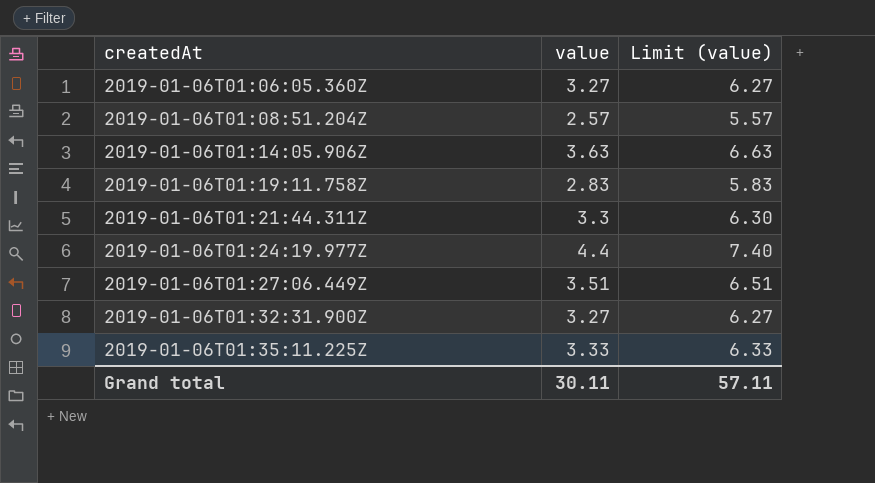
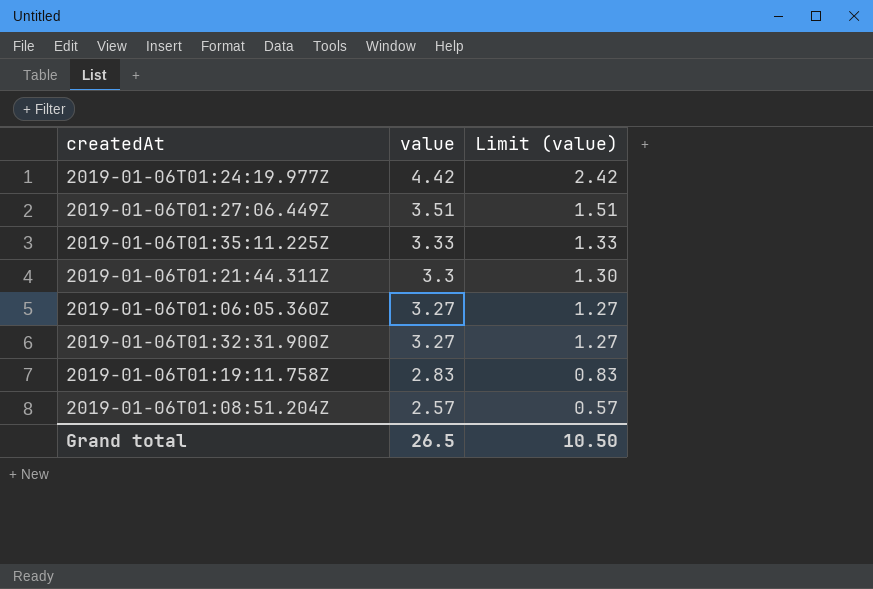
row order: createdAt ascending -> value descending
column Limit (value) | formula: [value] + 3 -> [value] - 2
row 2019-01-06T01:14:05.906Z: 3.63 | 6.63 -> none
2019-01-06T01:24:19.977Z | value: 4.4 -> 4.42
Grand total | value: 30.11 -> 26.5
Grand total | Limit (value): 57.11 -> 10.50

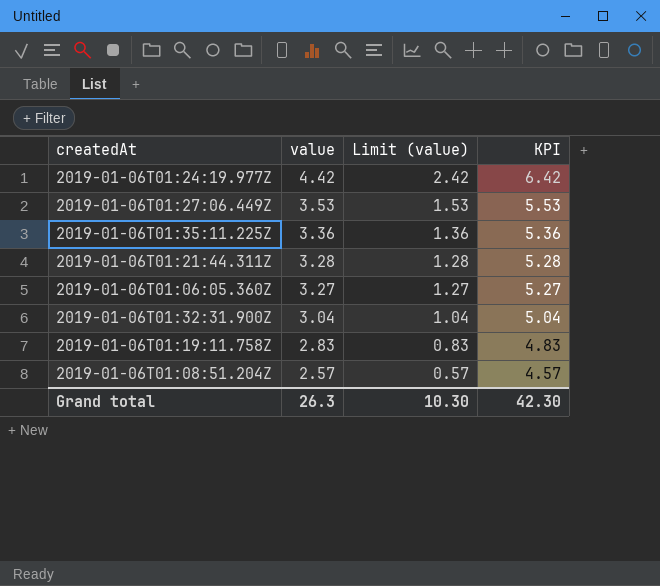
column KPI | formula: none -> [value] + 2
2019-01-06T01:27:06.449Z | value: 3.51 -> 3.53
2019-01-06T01:27:06.449Z | Limit (value): 1.51 -> 1.53
2019-01-06T01:35:11.225Z | value: 3.33 -> 3.36
2019-01-06T01:35:11.225Z | Limit (value): 1.33 -> 1.36
2019-01-06T01:21:44.311Z | value: 3.3 -> 3.28
2019-01-06T01:21:44.311Z | Limit (value): 1.30 -> 1.28
2019-01-06T01:32:31.900Z | value: 3.27 -> 3.04
2019-01-06T01:32:31.900Z | Limit (value): 1.27 -> 1.04
Grand total | value: 26.5 -> 26.3
Grand total | Limit (value): 10.50 -> 10.30

